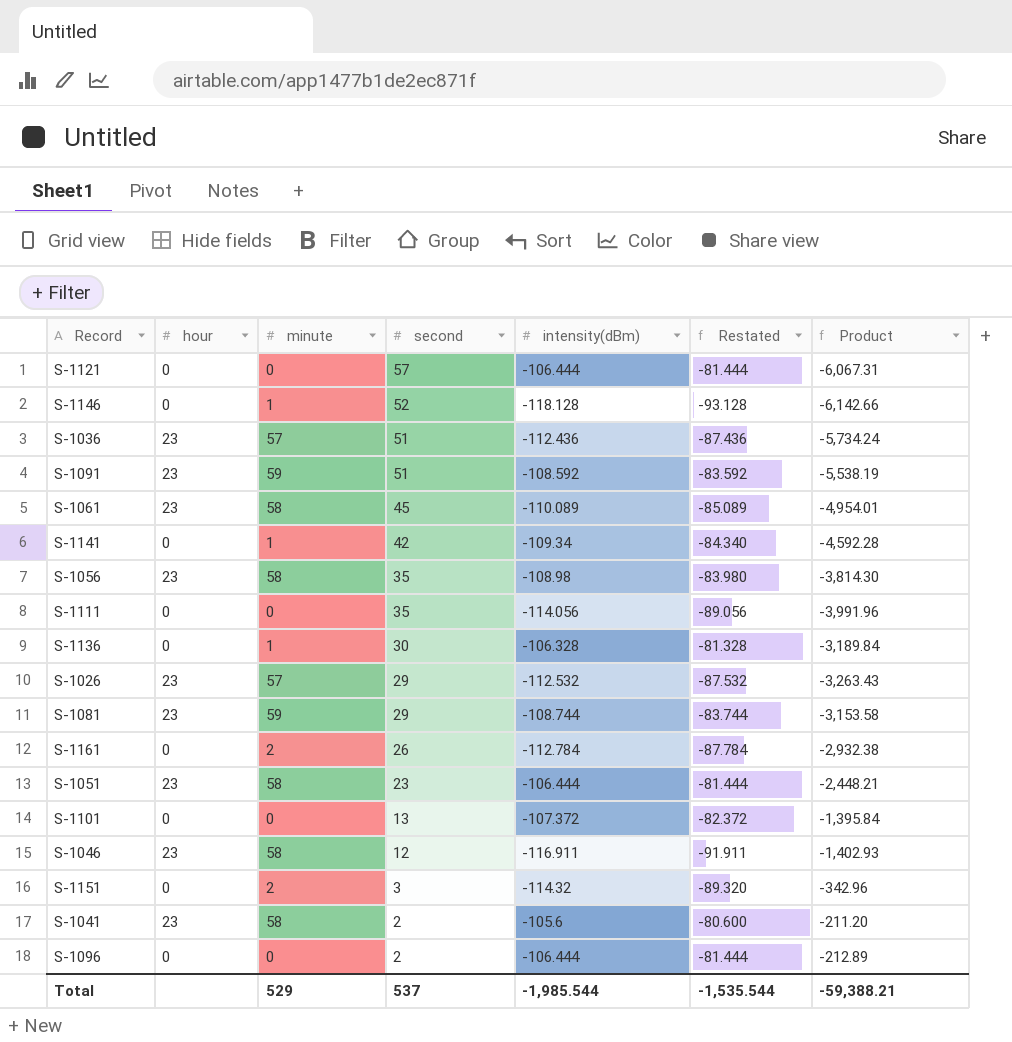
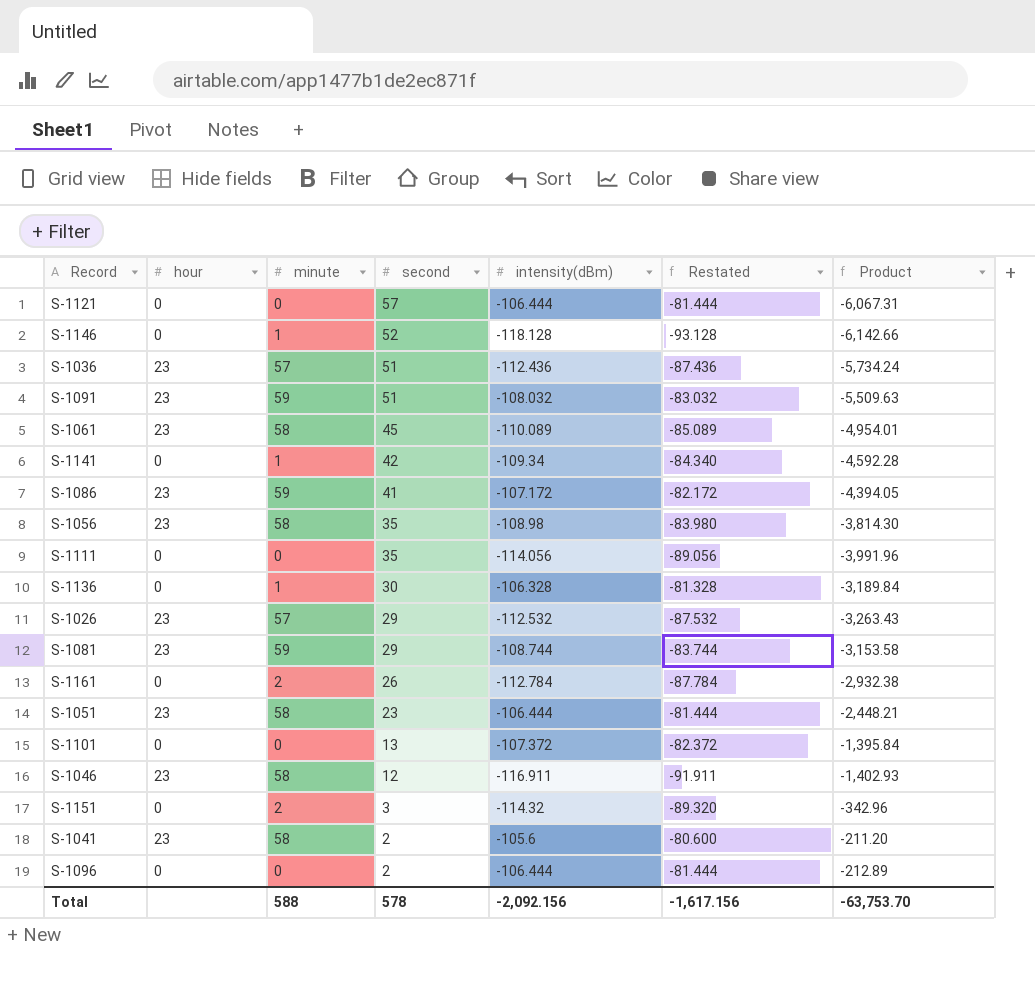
S-1091 | intensity(dBm): -108.592 -> -108.032
S-1091 | Restated: -83.592 -> -83.032
S-1091 | Product: -5,538.19 -> -5,509.63
row S-1086: none -> 23 | 59 | 41 | -107.172 | -82.172 | -4,394.05
Total | minute: 529 -> 588
Total | second: 537 -> 578
Total | intensity(dBm): -1,985.544 -> -2,092.156
Total | Restated: -1,535.544 -> -1,617.156
Total | Product: -59,388.21 -> -63,753.70

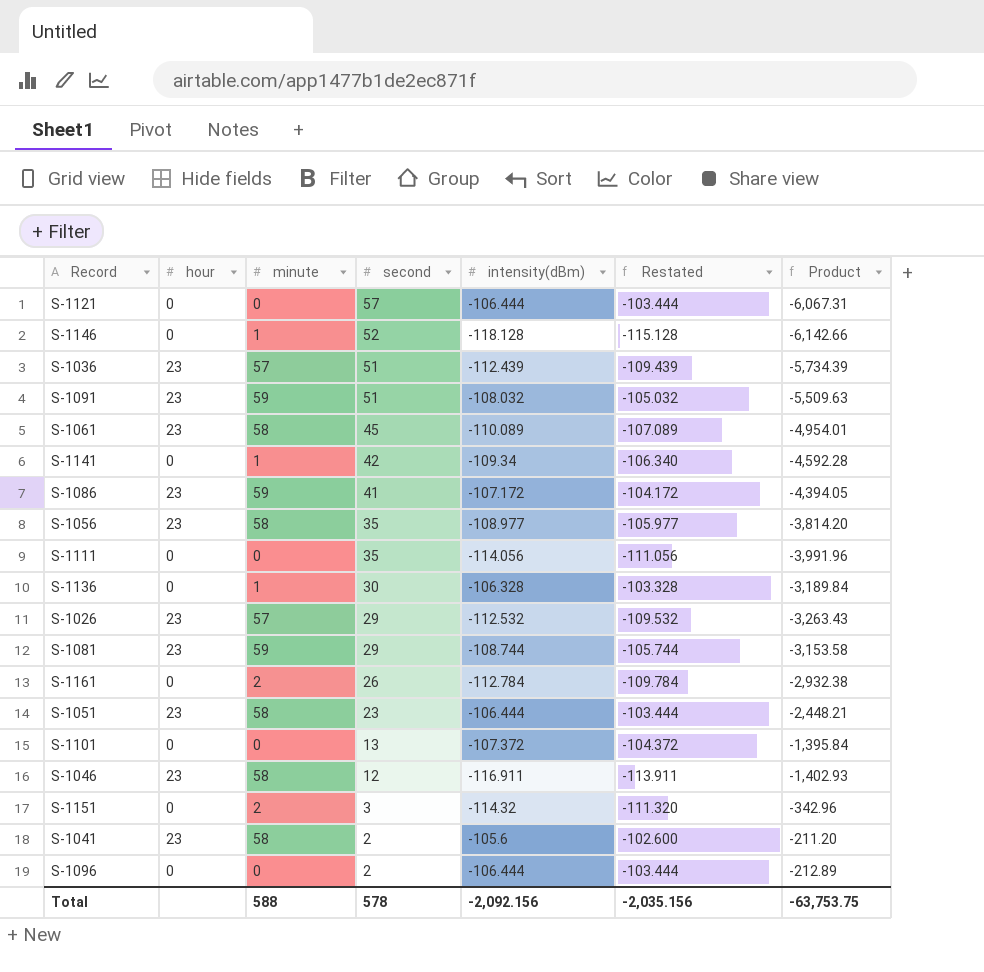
column Restated | formula: [intensity(dBm)] + 25 -> [intensity(dBm)] + 3
S-1036 | intensity(dBm): -112.436 -> -112.439
S-1036 | Product: -5,734.24 -> -5,734.39
S-1056 | intensity(dBm): -108.98 -> -108.977
S-1056 | Product: -3,814.30 -> -3,814.20
Total | Restated: -1,617.156 -> -2,035.156
Total | Product: -63,753.70 -> -63,753.75

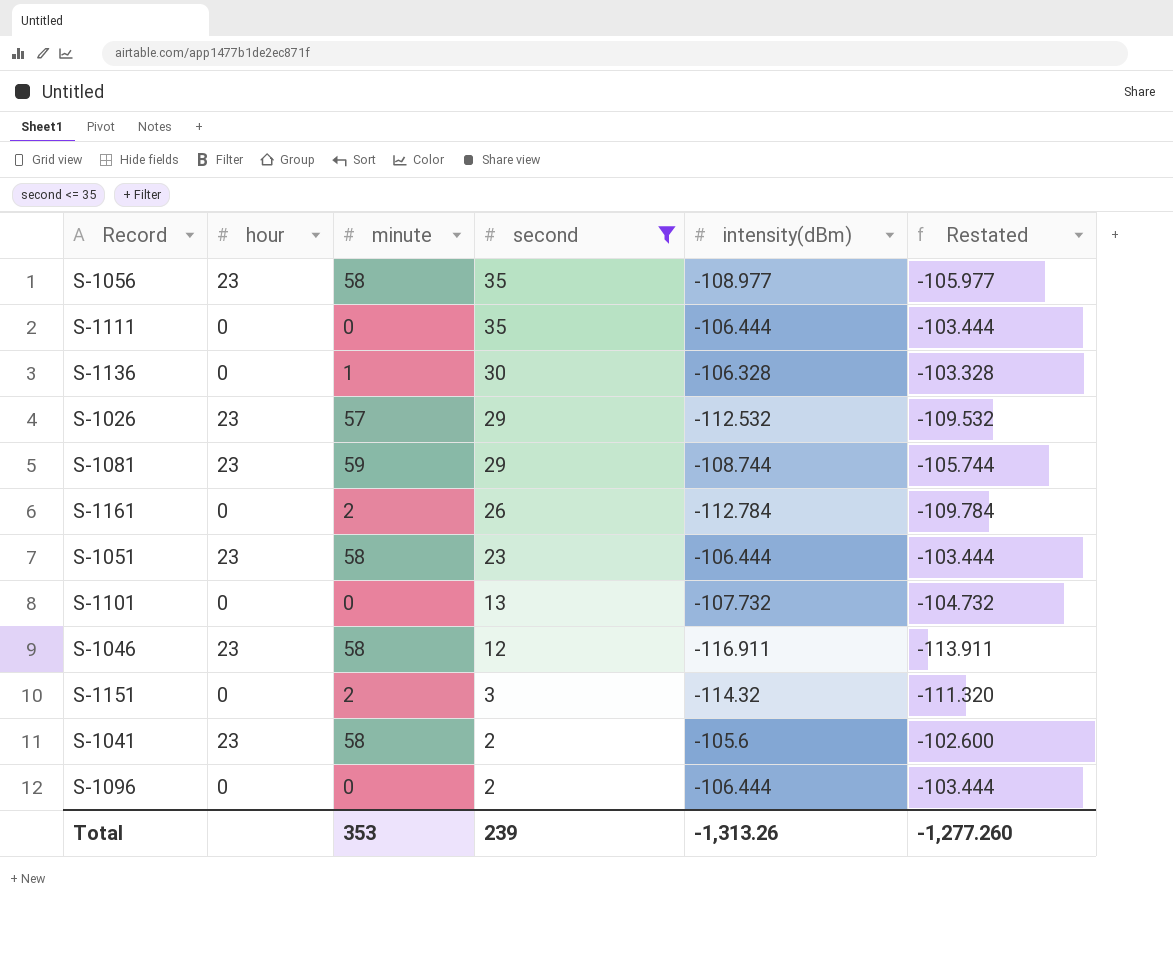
filter: none -> second <= 35
column Product | formula: [second] * [intensity(dBm)] -> none
S-1111 | intensity(dBm): -114.056 -> -106.444
S-1111 | Restated: -111.056 -> -103.444
S-1101 | intensity(dBm): -107.372 -> -107.732
S-1101 | Restated: -104.372 -> -104.732
Total | minute: 588 -> 353
Total | second: 578 -> 239
Total | intensity(dBm): -2,092.156 -> -1,313.26
Total | Restated: -2,035.156 -> -1,277.260

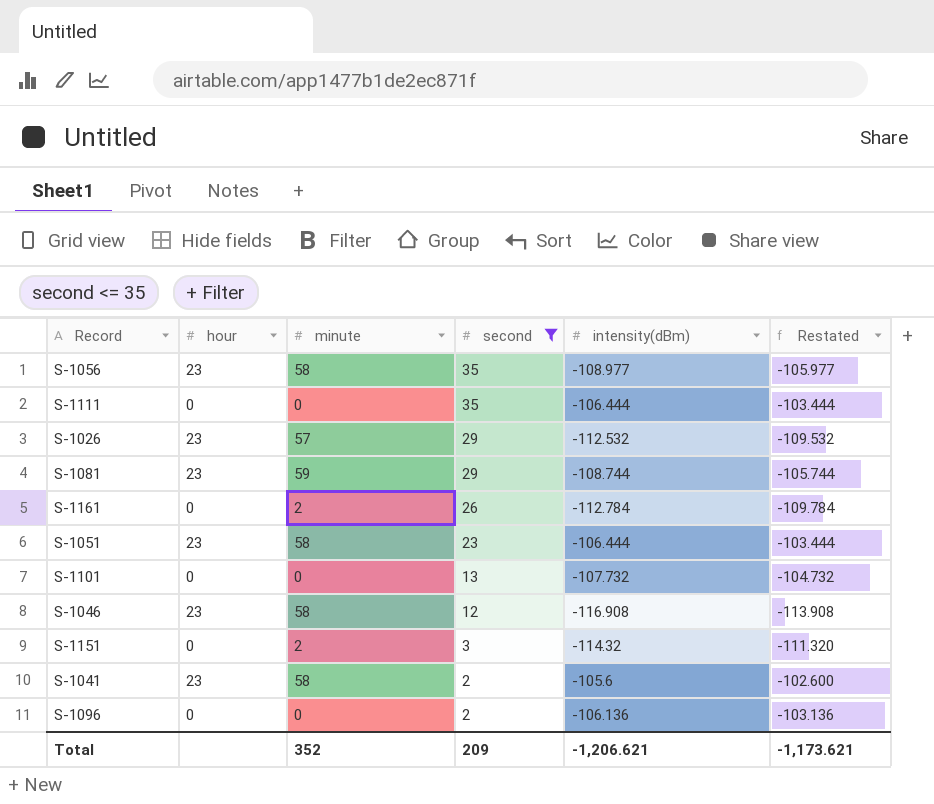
row S-1136: 0 | 1 | 30 | -106.328 | -103.328 -> none
S-1046 | intensity(dBm): -116.911 -> -116.908
S-1046 | Restated: -113.911 -> -113.908
S-1096 | intensity(dBm): -106.444 -> -106.136
S-1096 | Restated: -103.444 -> -103.136
Total | minute: 353 -> 352
Total | second: 239 -> 209
Total | intensity(dBm): -1,313.26 -> -1,206.621
Total | Restated: -1,277.260 -> -1,173.621

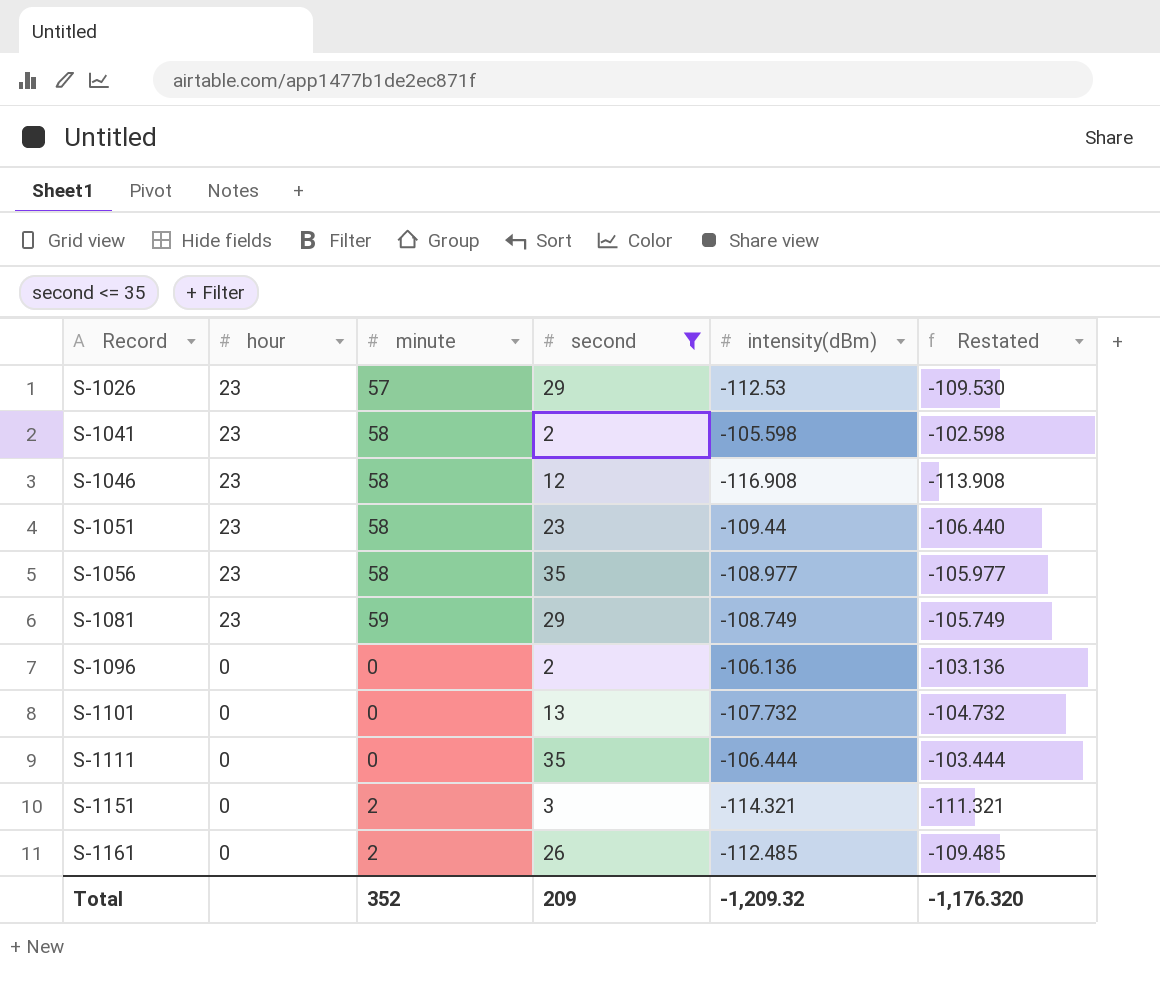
row order: second descending -> Record ascending
S-1026 | intensity(dBm): -112.532 -> -112.53
S-1026 | Restated: -109.532 -> -109.530
S-1041 | intensity(dBm): -105.6 -> -105.598
S-1041 | Restated: -102.600 -> -102.598
S-1051 | intensity(dBm): -106.444 -> -109.44
S-1051 | Restated: -103.444 -> -106.440
S-1081 | intensity(dBm): -108.744 -> -108.749
S-1081 | Restated: -105.744 -> -105.749
S-1151 | intensity(dBm): -114.32 -> -114.321
S-1151 | Restated: -111.320 -> -111.321
S-1161 | intensity(dBm): -112.784 -> -112.485
S-1161 | Restated: -109.784 -> -109.485
Total | intensity(dBm): -1,206.621 -> -1,209.32
Total | Restated: -1,173.621 -> -1,176.320

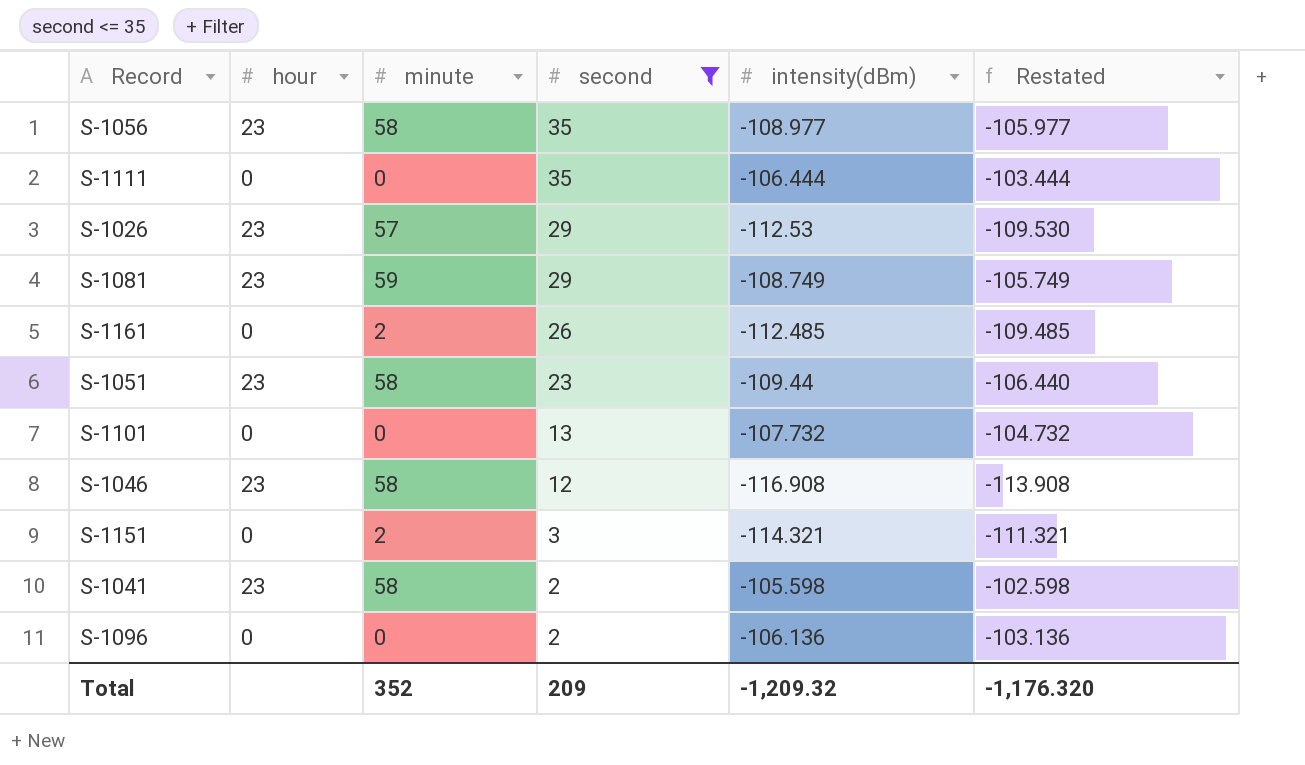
row order: Record ascending -> second descending

